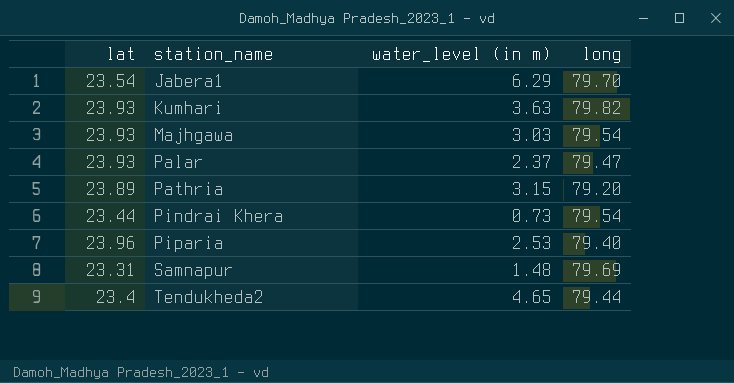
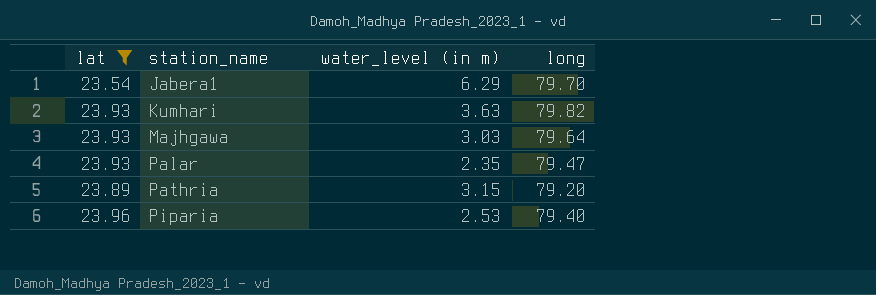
filter: none -> lat >= 23.54
Majhgawa | long: 79.54 -> 79.64
Palar | water_level (in m): 2.37 -> 2.35

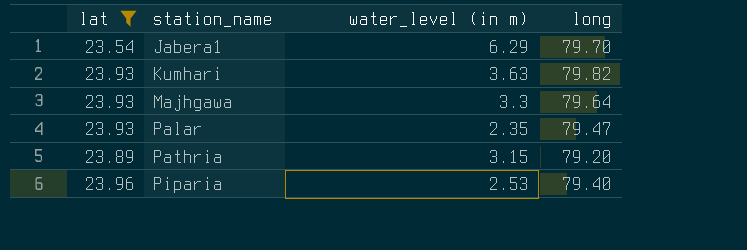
Majhgawa | water_level (in m): 3.03 -> 3.3

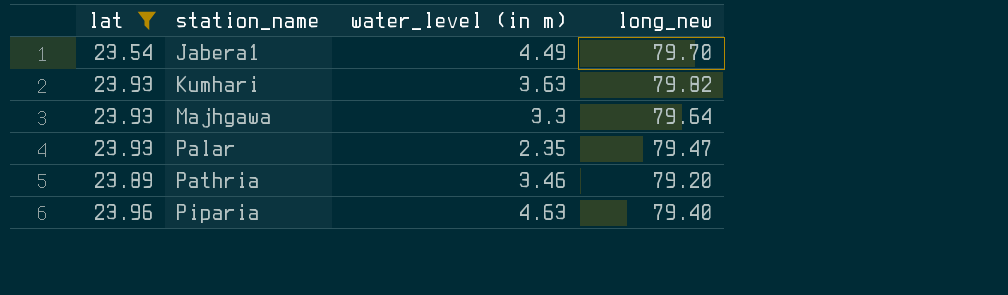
column name: long -> long_new
Jabera1 | water_level (in m): 6.29 -> 4.49
Pathria | water_level (in m): 3.15 -> 3.46
Piparia | water_level (in m): 2.53 -> 4.63

